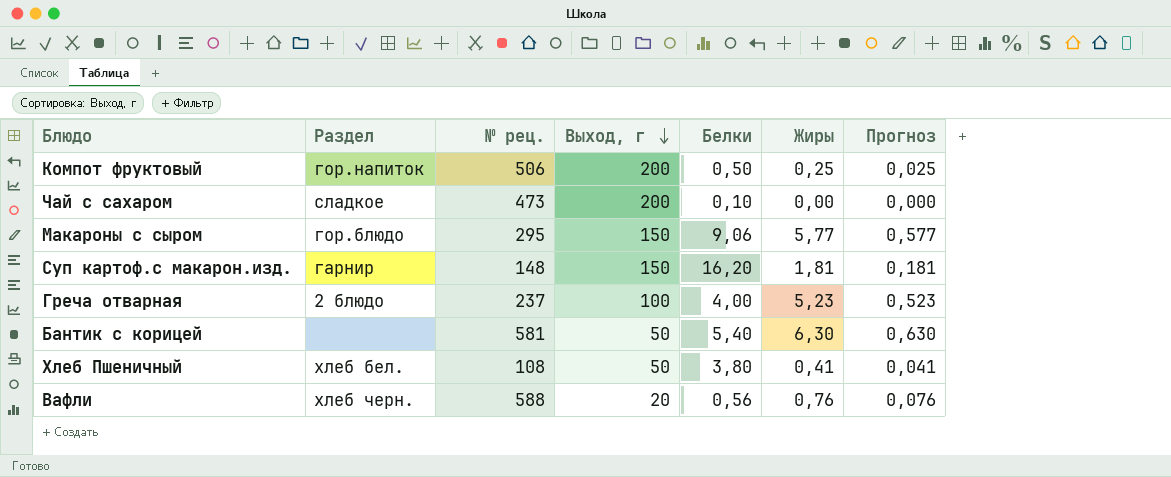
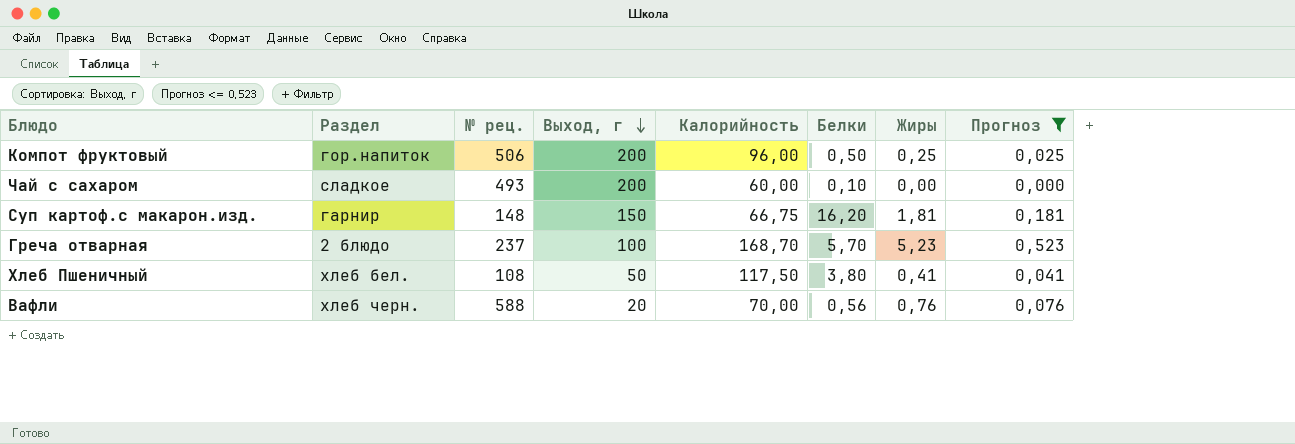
filter: none -> Прогноз <= 0,523
column Калорийность | position: none -> 5
Чай с сахаром | № рец.: 473 -> 493
Греча отварная | Белки: 4,00 -> 5,70

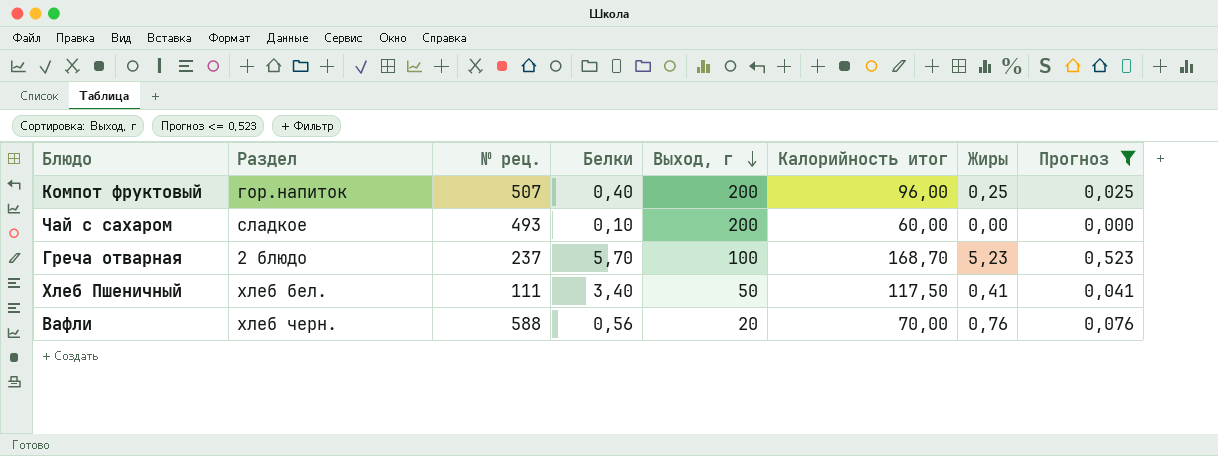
column Белки | position: 6 -> 4
column name: Калорийность -> Калорийность итог
row Суп картоф.с макарон.изд.: гарнир | 148 | 150 | 66,75 | 16,20 | 1,81 | 0,181 -> none
Компот фруктовый | № рец.: 506 -> 507
Компот фруктовый | Белки: 0,50 -> 0,40
Хлеб Пшеничный | № рец.: 108 -> 111
Хлеб Пшеничный | Белки: 3,80 -> 3,40

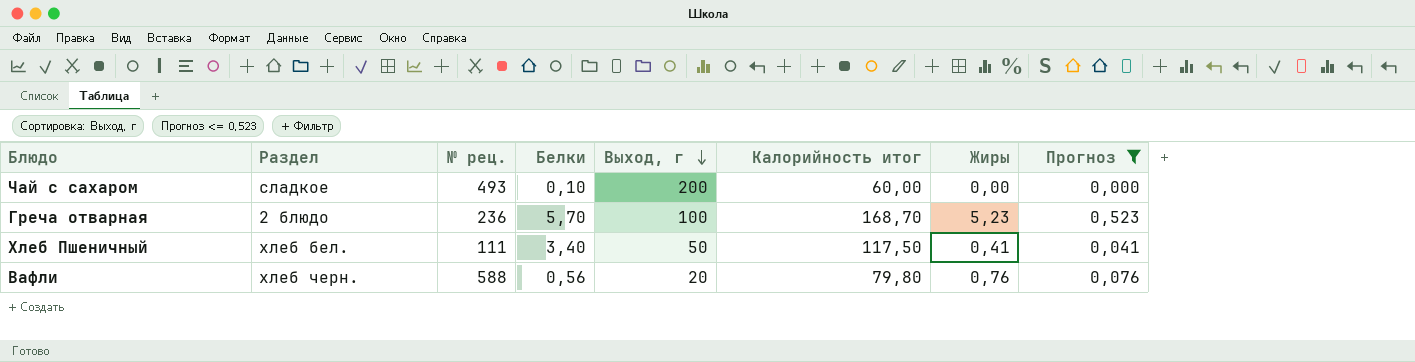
row Компот фруктовый: гор.напиток | 507 | 0,40 | 200 | 96,00 | 0,25 | 0,025 -> none
Греча отварная | № рец.: 237 -> 236
Вафли | Калорийность итог: 70,00 -> 79,80

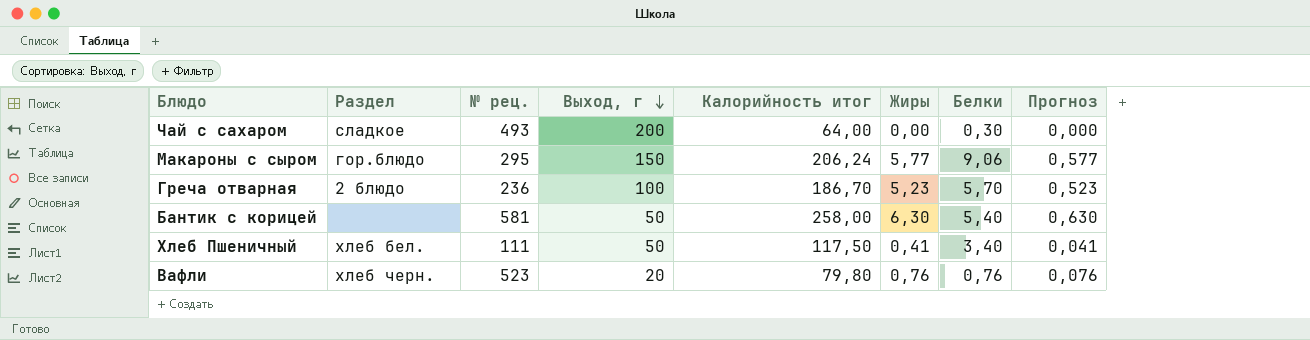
filter: Прогноз <= 0,523 -> none
column Белки | position: 4 -> 7
Чай с сахаром | Калорийность итог: 60,00 -> 64,00
Чай с сахаром | Белки: 0,10 -> 0,30
Греча отварная | Калорийность итог: 168,70 -> 186,70
Вафли | № рец.: 588 -> 523
Вафли | Белки: 0,56 -> 0,76

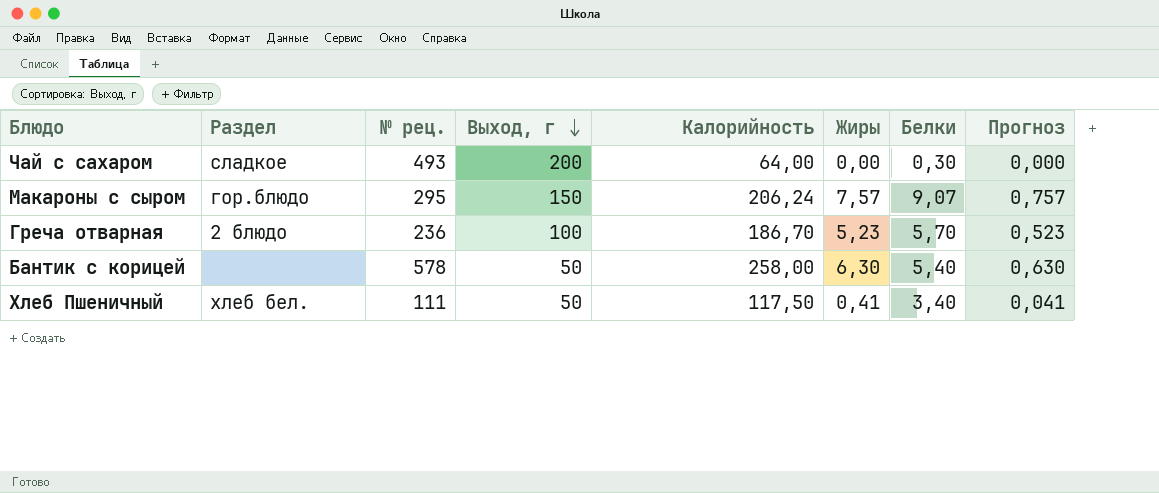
column name: Калорийность итог -> Калорийность
row Вафли: хлеб черн. | 523 | 20 | 79,80 | 0,76 | 0,76 | 0,076 -> none
Макароны с сыром | Жиры: 5,77 -> 7,57
Макароны с сыром | Белки: 9,06 -> 9,07
Макароны с сыром | Прогноз: 0,577 -> 0,757
Бантик с корицей | № рец.: 581 -> 578

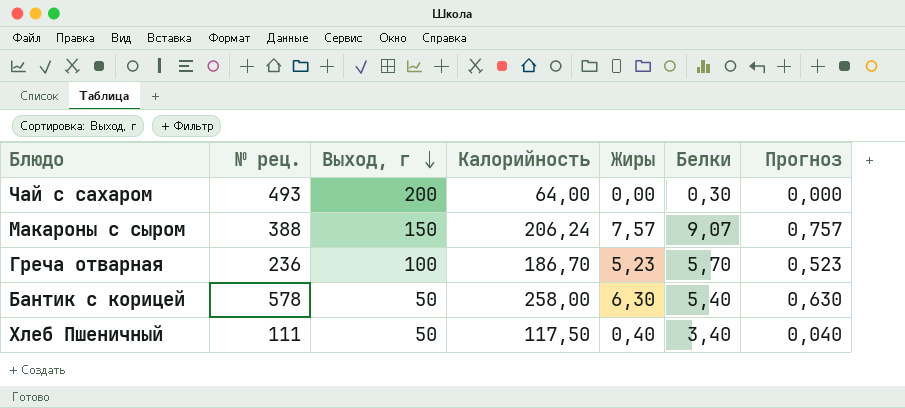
column Раздел | position: 2 -> none
Макароны с сыром | № рец.: 295 -> 388
Хлеб Пшеничный | Жиры: 0,41 -> 0,40
Хлеб Пшеничный | Прогноз: 0,041 -> 0,040

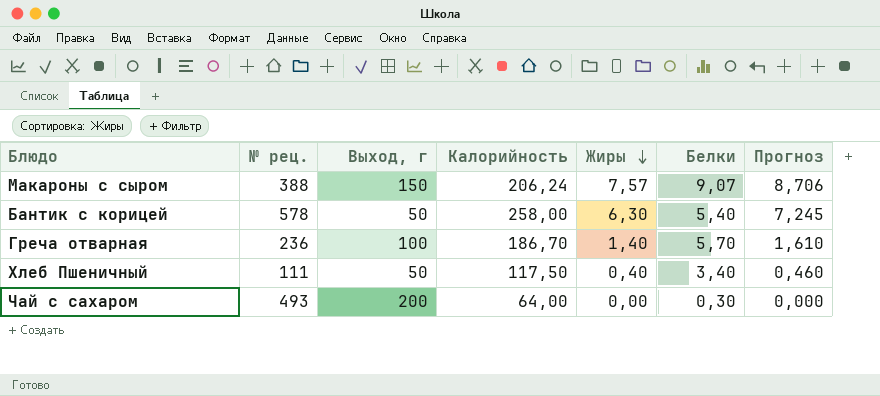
row order: Выход, г descending -> Жиры descending
column Прогноз | formula: [Жиры] * 0,1 -> [Жиры] * 1,15
Греча отварная | Жиры: 5,23 -> 1,40

